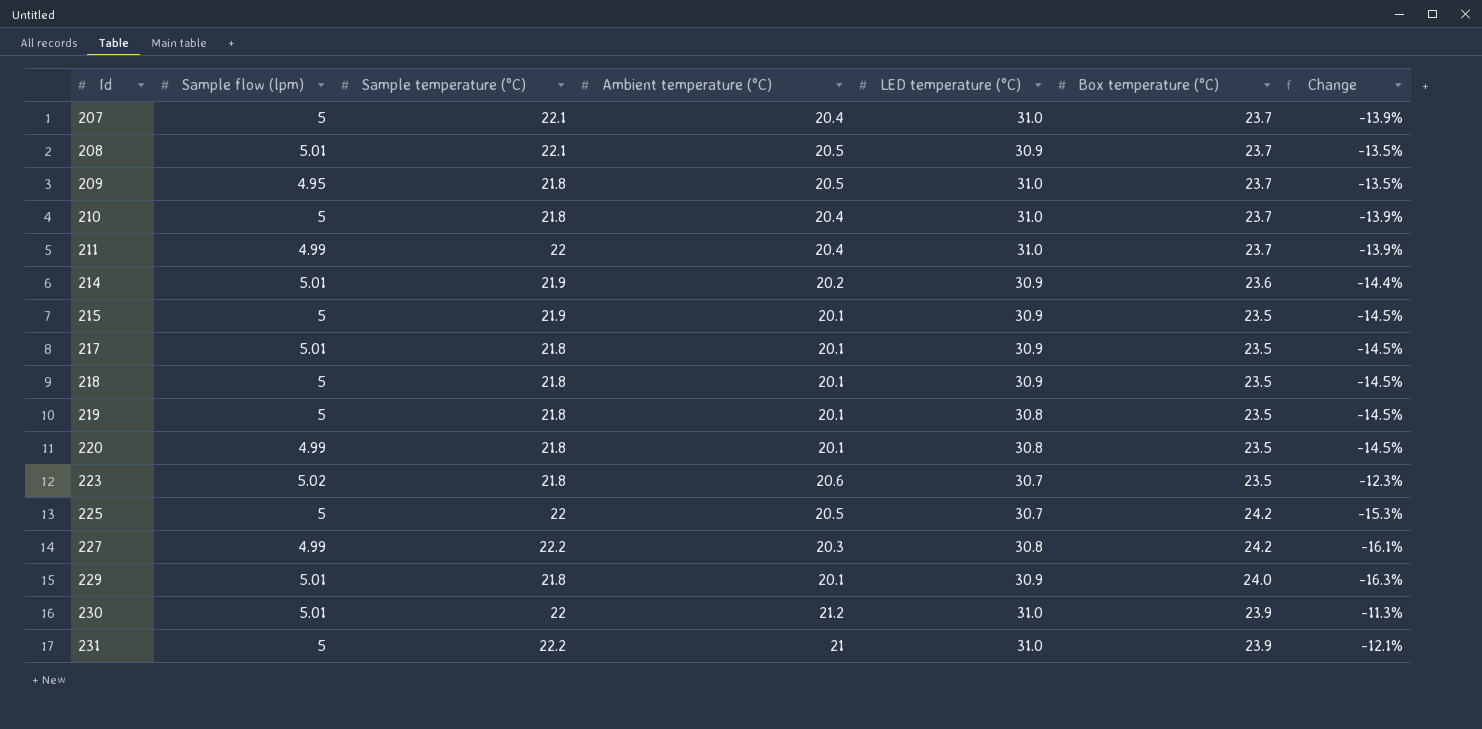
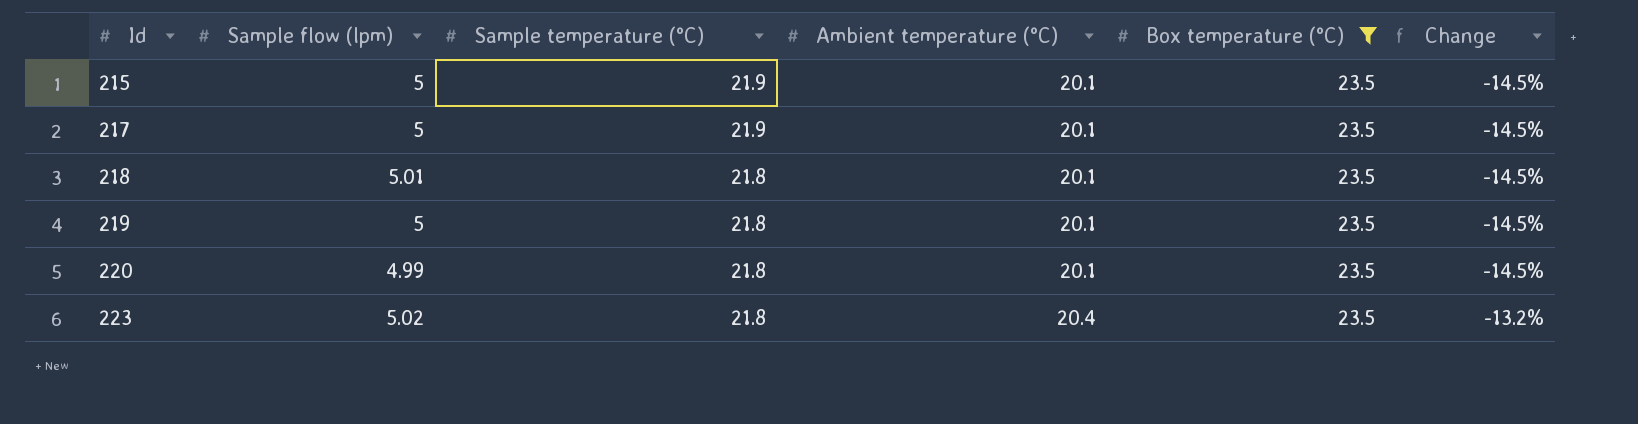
filter: none -> Box temperature (°C) = 23.5
column LED temperature (°C) | position: 5 -> none
217 | Sample flow (lpm): 5.01 -> 5
217 | Sample temperature (°C): 21.8 -> 21.9
218 | Sample flow (lpm): 5 -> 5.01
223 | Ambient temperature (°C): 20.6 -> 20.4
223 | Change: -12.3% -> -13.2%

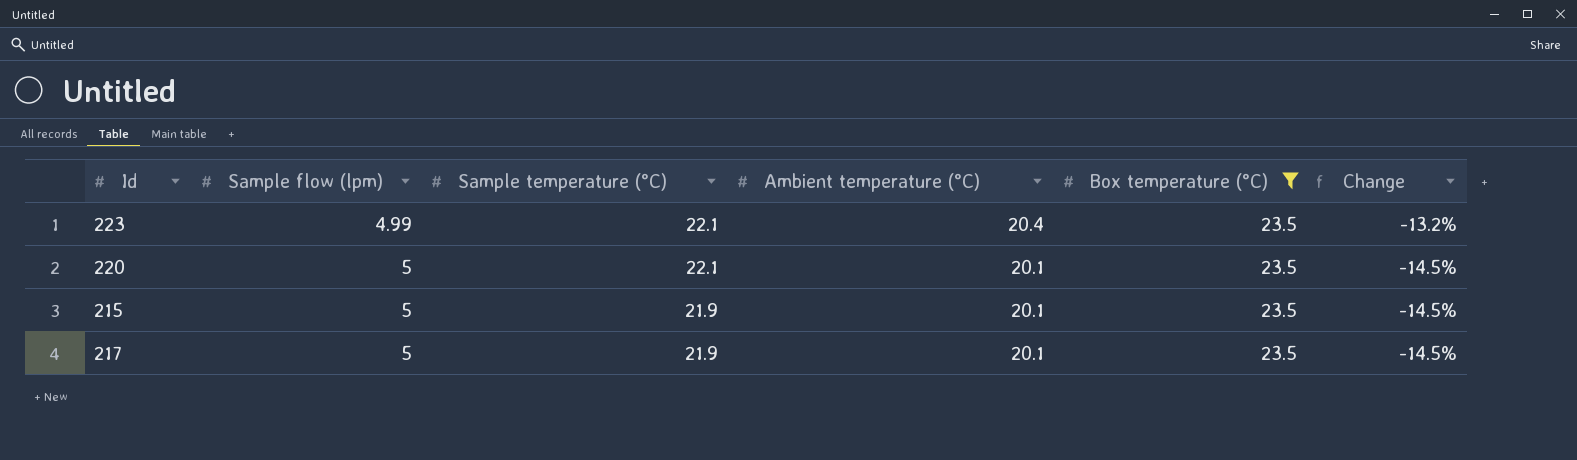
row order: Id ascending -> Sample flow (lpm) ascending
row 218: 5.01 | 21.8 | 20.1 | 23.5 | -14.5% -> none
row 219: 5 | 21.8 | 20.1 | 23.5 | -14.5% -> none
223 | Sample flow (lpm): 5.02 -> 4.99
223 | Sample temperature (°C): 21.8 -> 22.1
220 | Sample flow (lpm): 4.99 -> 5
220 | Sample temperature (°C): 21.8 -> 22.1

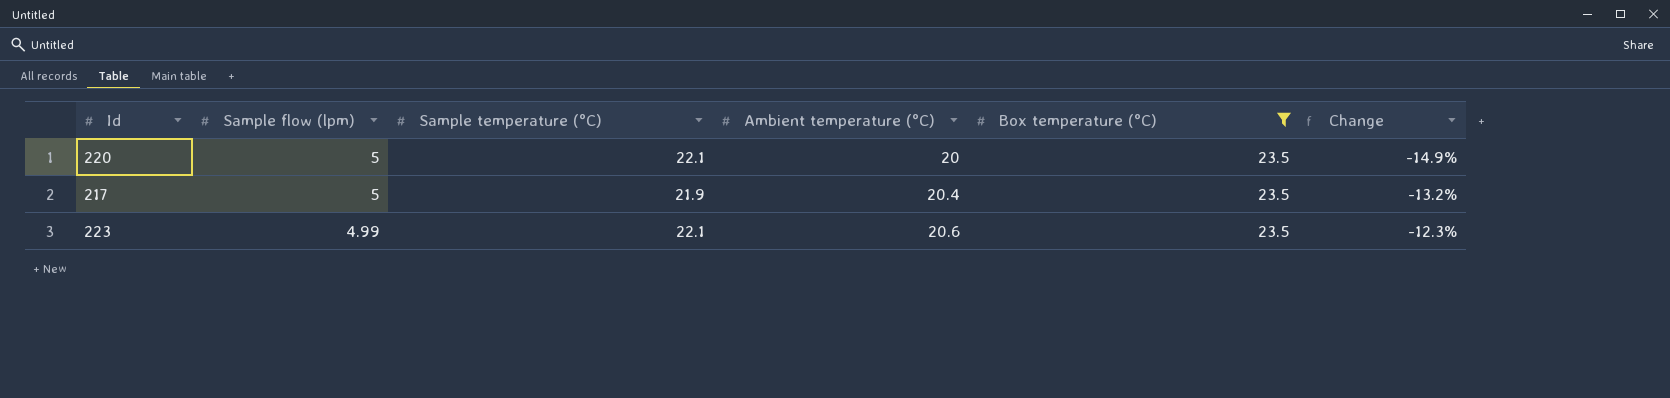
row order: Sample flow (lpm) ascending -> Sample flow (lpm) descending
row 215: 5 | 21.9 | 20.1 | 23.5 | -14.5% -> none
220 | Ambient temperature (°C): 20.1 -> 20
220 | Change: -14.5% -> -14.9%
217 | Ambient temperature (°C): 20.1 -> 20.4
217 | Change: -14.5% -> -13.2%
223 | Ambient temperature (°C): 20.4 -> 20.6
223 | Change: -13.2% -> -12.3%

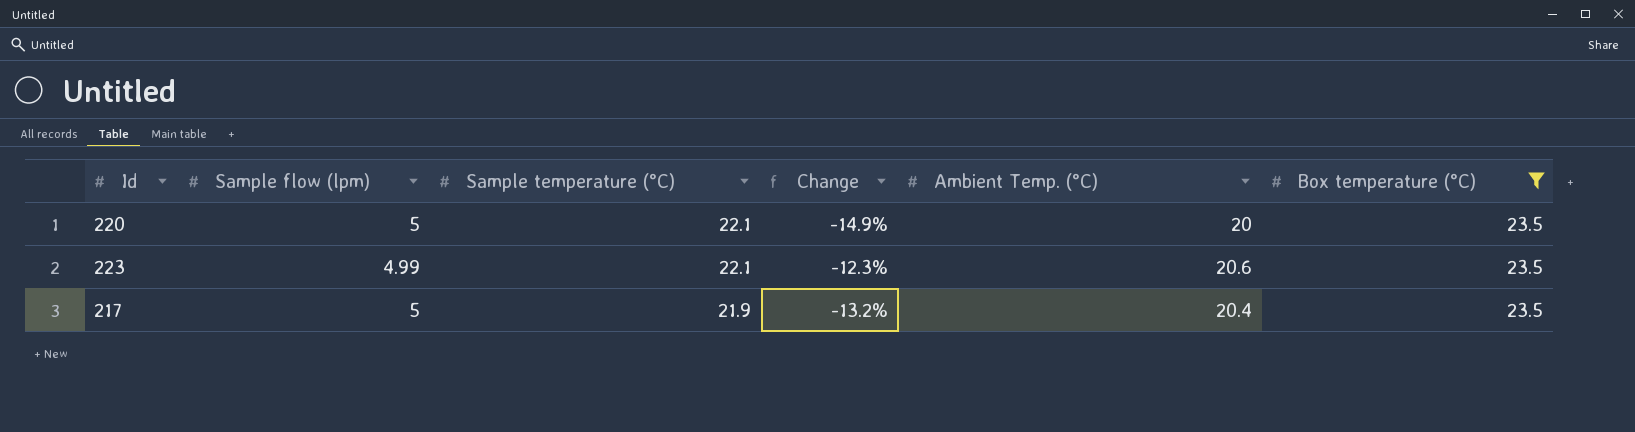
row order: Sample flow (lpm) descending -> Sample temperature (°C) descending
column Change | position: 6 -> 4
column name: Ambient temperature (°C) -> Ambient Temp. (°C)

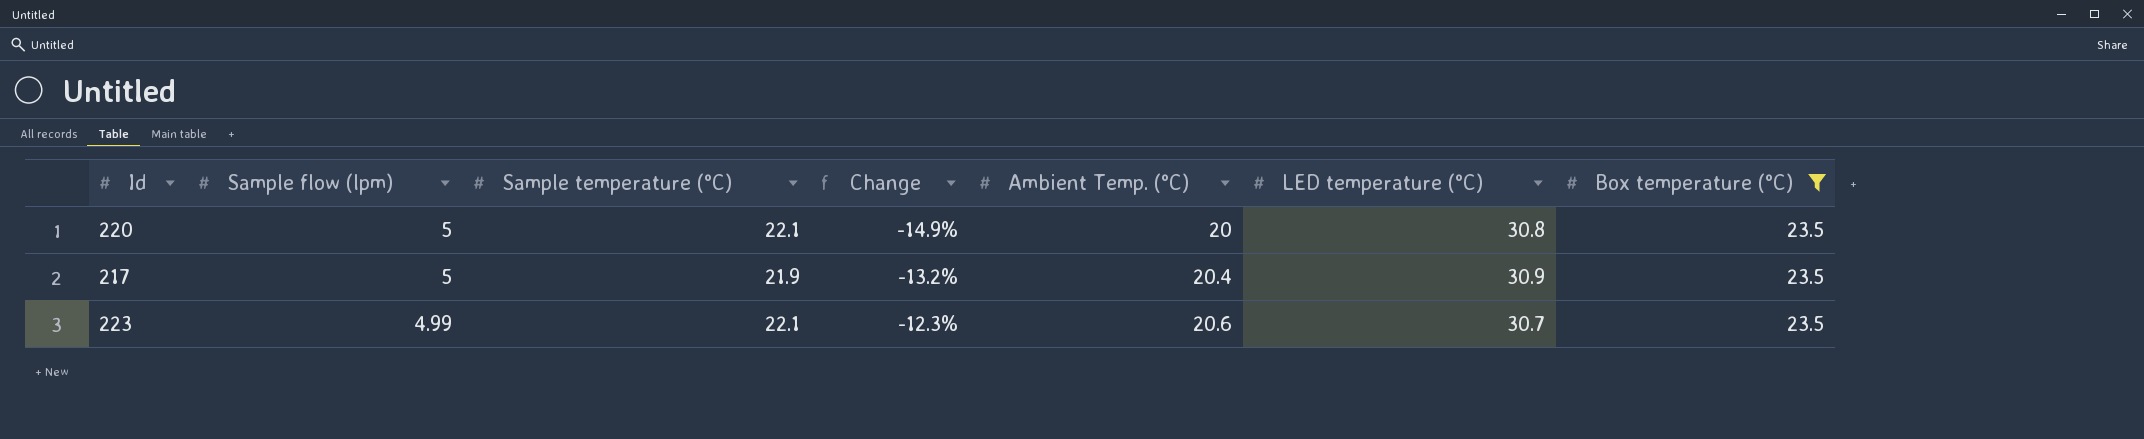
row order: Sample temperature (°C) descending -> Sample flow (lpm) descending
column LED temperature (°C) | position: none -> 6

